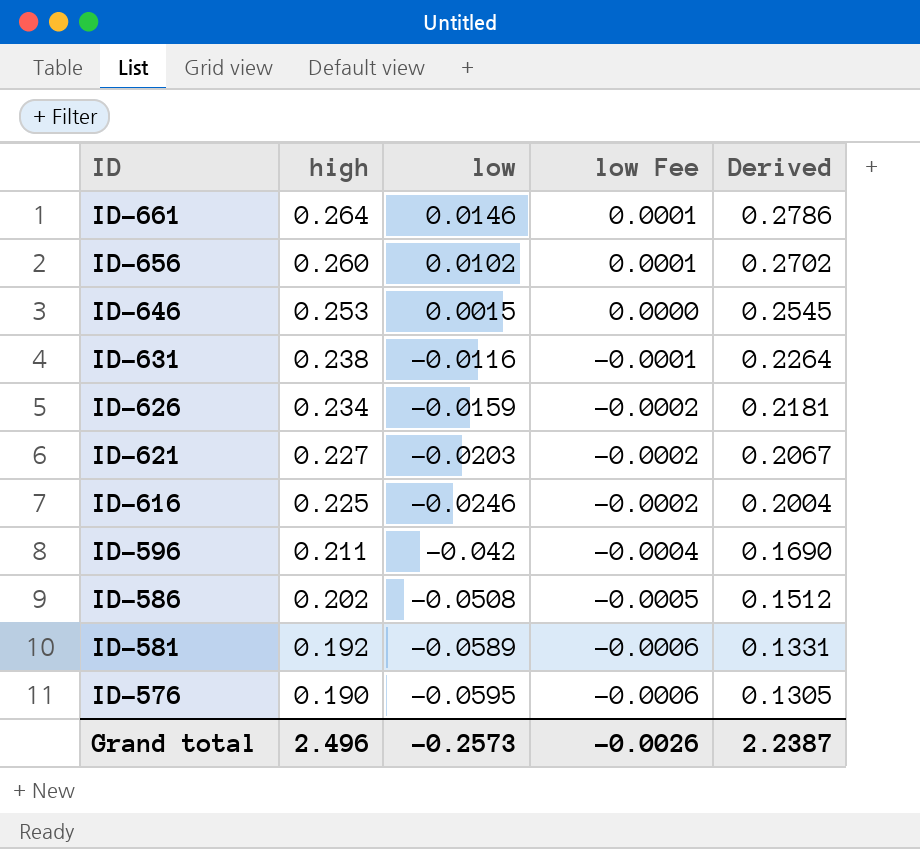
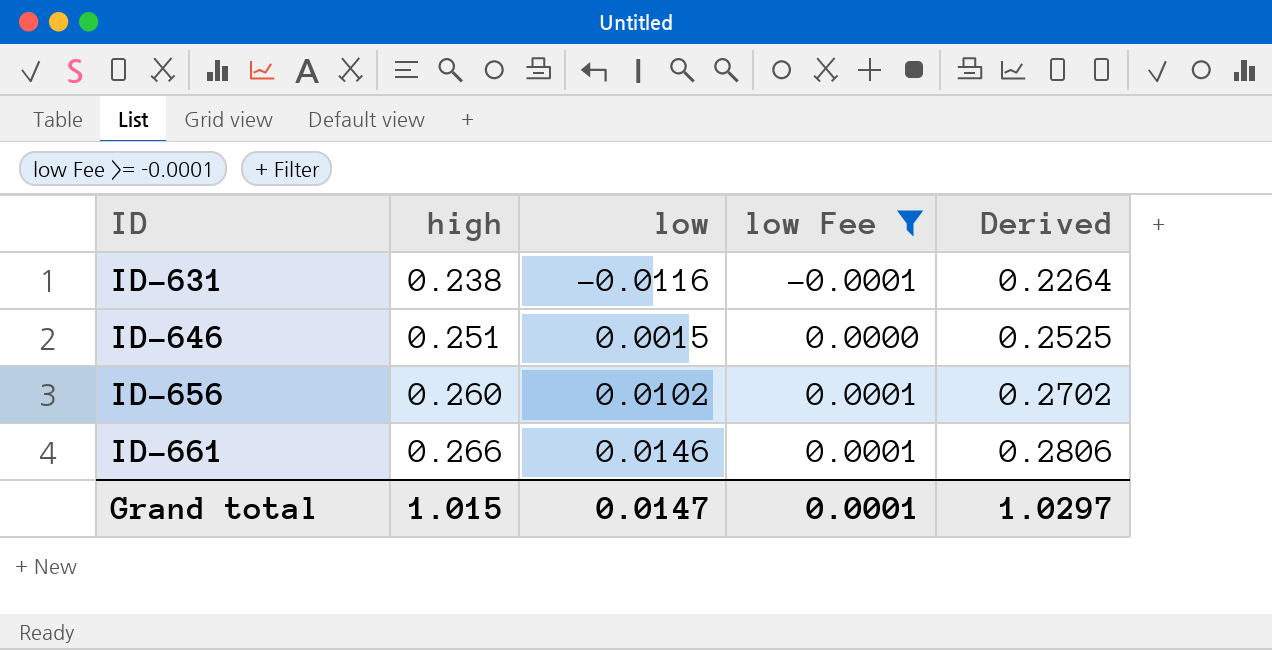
filter: none -> low Fee >= -0.0001
row order: ID descending -> ID ascending
ID-646 | high: 0.253 -> 0.251
ID-646 | Derived: 0.2545 -> 0.2525
ID-661 | high: 0.264 -> 0.266
ID-661 | Derived: 0.2786 -> 0.2806
Grand total | high: 2.496 -> 1.015
Grand total | low: -0.2573 -> 0.0147
Grand total | low Fee: -0.0026 -> 0.0001
Grand total | Derived: 2.2387 -> 1.0297

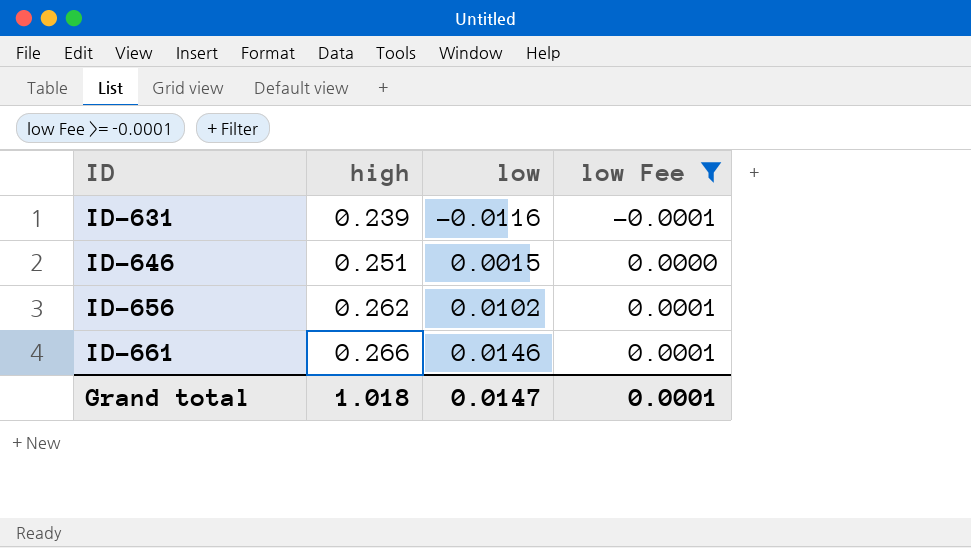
column Derived | formula: [high] + [low] -> none
ID-631 | high: 0.238 -> 0.239
ID-656 | high: 0.260 -> 0.262
Grand total | high: 1.015 -> 1.018

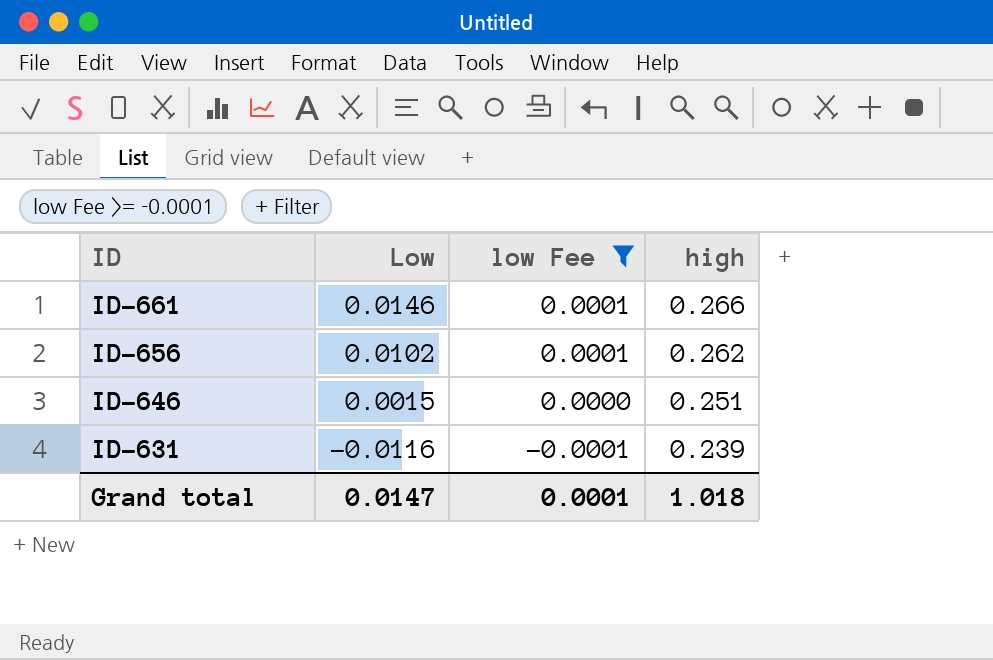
row order: ID ascending -> ID descending
column name: low -> Low
column high | position: 2 -> 4

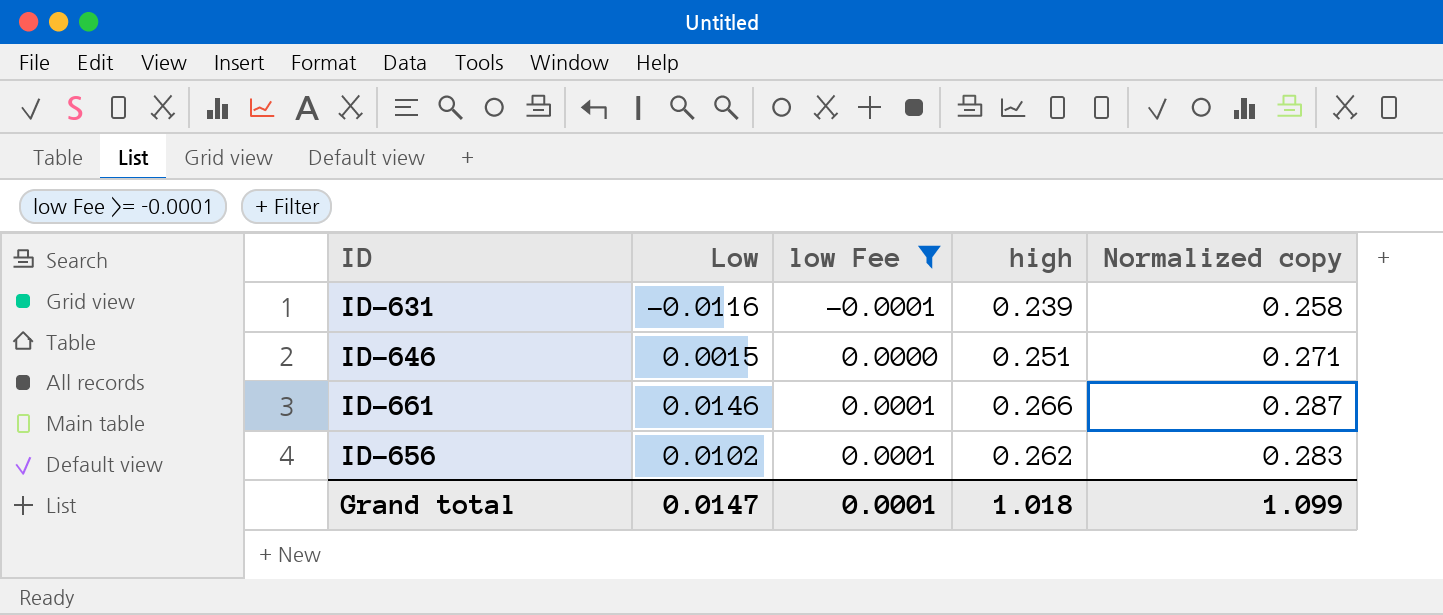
row order: ID descending -> low Fee ascending
column Normalized copy | formula: none -> [high] * 1.08

